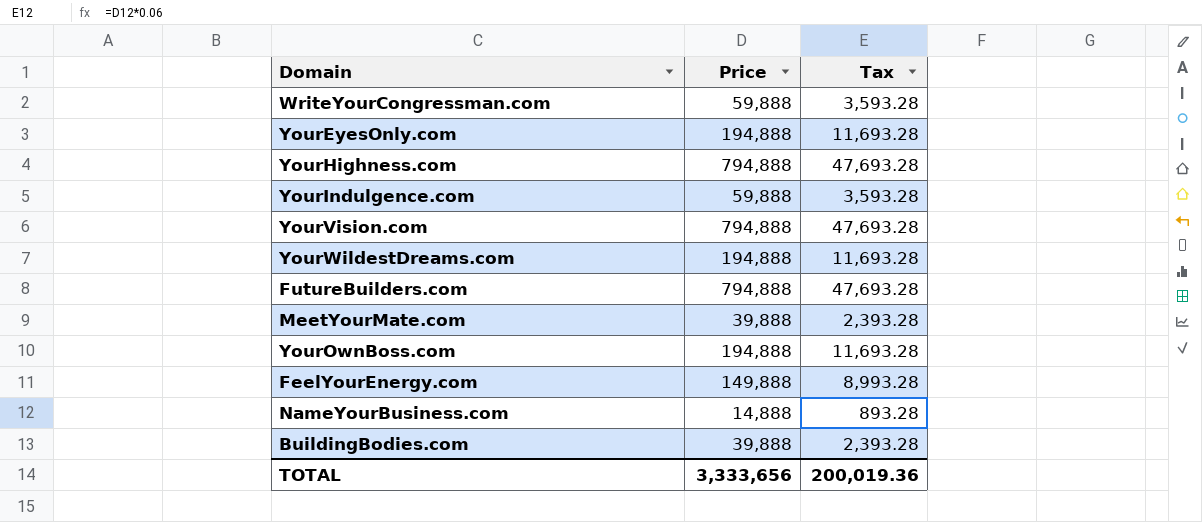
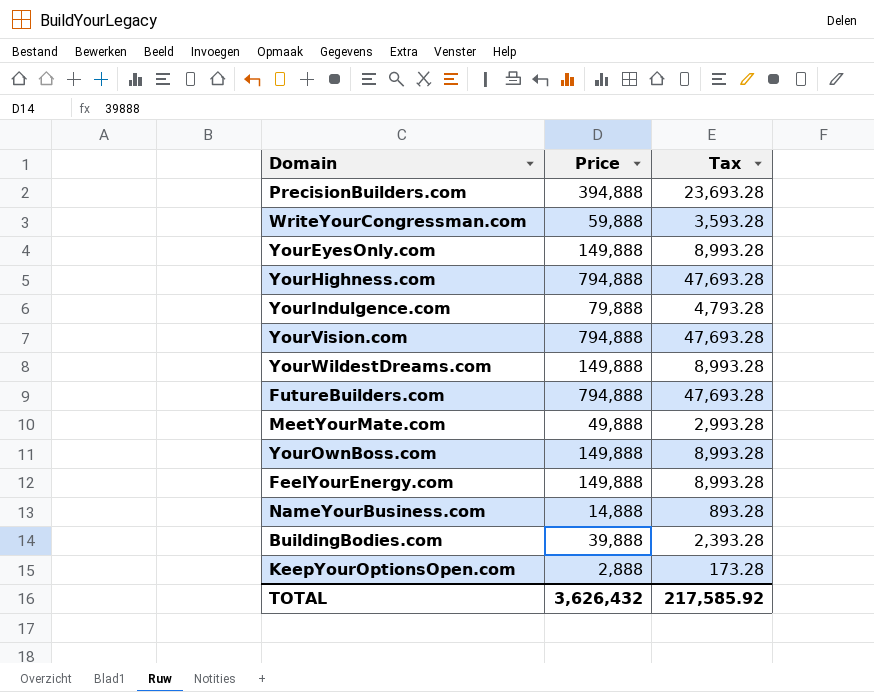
row PrecisionBuilders.com: none -> 394,888 | 23,693.28
YourEyesOnly.com | Price: 194,888 -> 149,888
YourEyesOnly.com | Tax: 11,693.28 -> 8,993.28
YourIndulgence.com | Price: 59,888 -> 79,888
YourIndulgence.com | Tax: 3,593.28 -> 4,793.28
YourWildestDreams.com | Price: 194,888 -> 149,888
YourWildestDreams.com | Tax: 11,693.28 -> 8,993.28
MeetYourMate.com | Price: 39,888 -> 49,888
MeetYourMate.com | Tax: 2,393.28 -> 2,993.28
YourOwnBoss.com | Price: 194,888 -> 149,888
YourOwnBoss.com | Tax: 11,693.28 -> 8,993.28
row KeepYourOptionsOpen.com: none -> 2,888 | 173.28
TOTAL | Price: 3,333,656 -> 3,626,432
TOTAL | Tax: 200,019.36 -> 217,585.92

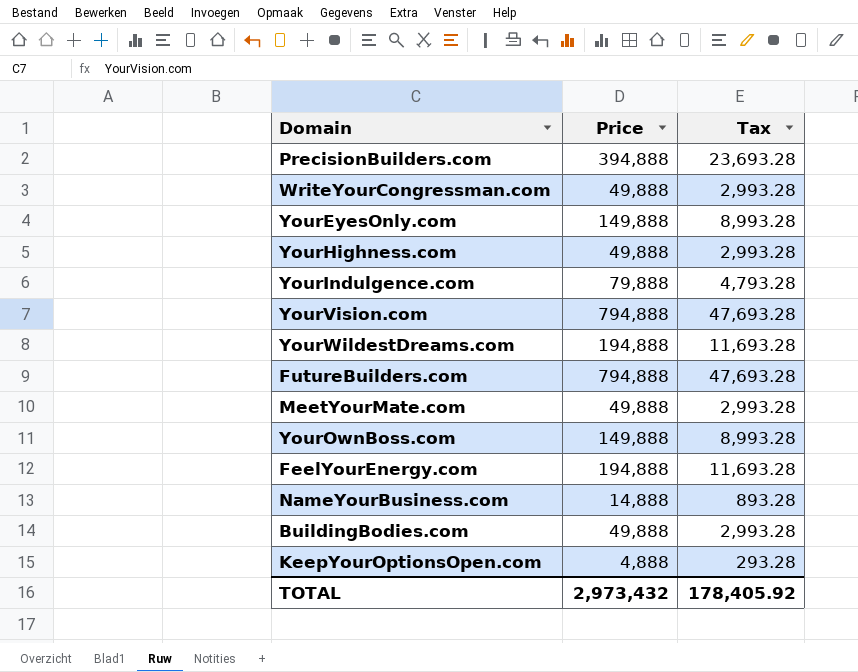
WriteYourCongressman.com | Price: 59,888 -> 49,888
WriteYourCongressman.com | Tax: 3,593.28 -> 2,993.28
YourHighness.com | Price: 794,888 -> 49,888
YourHighness.com | Tax: 47,693.28 -> 2,993.28
YourWildestDreams.com | Price: 149,888 -> 194,888
YourWildestDreams.com | Tax: 8,993.28 -> 11,693.28
FeelYourEnergy.com | Price: 149,888 -> 194,888
FeelYourEnergy.com | Tax: 8,993.28 -> 11,693.28
BuildingBodies.com | Price: 39,888 -> 49,888
BuildingBodies.com | Tax: 2,393.28 -> 2,993.28
KeepYourOptionsOpen.com | Price: 2,888 -> 4,888
KeepYourOptionsOpen.com | Tax: 173.28 -> 293.28
TOTAL | Price: 3,626,432 -> 2,973,432
TOTAL | Tax: 217,585.92 -> 178,405.92

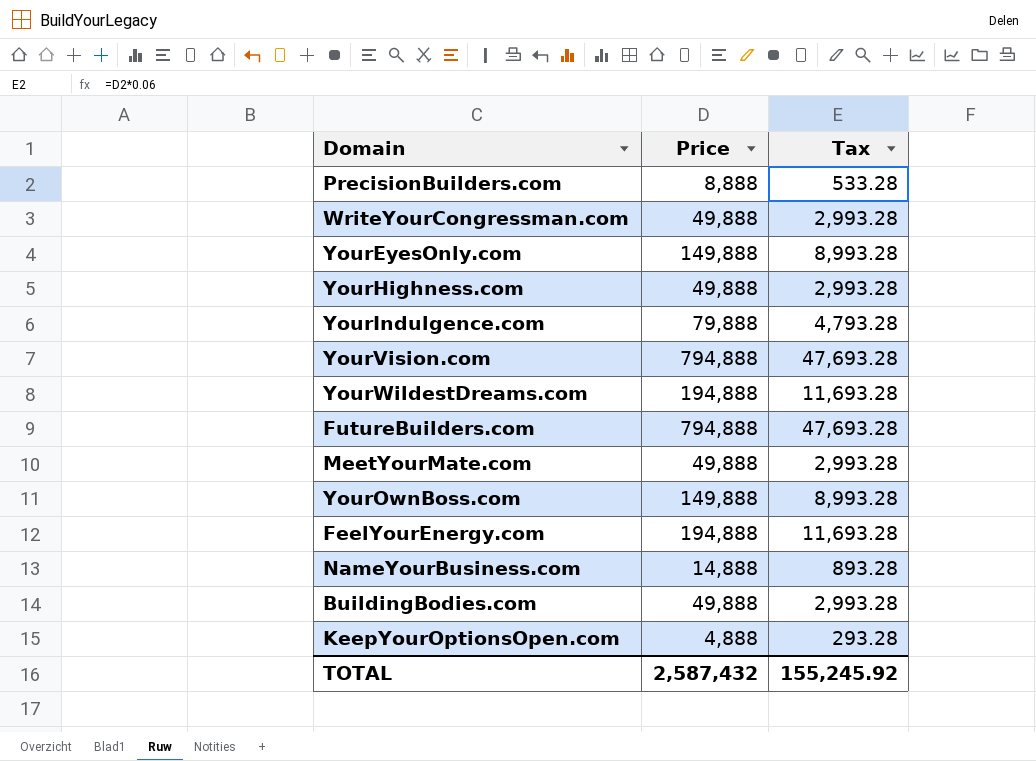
PrecisionBuilders.com | Price: 394,888 -> 8,888
PrecisionBuilders.com | Tax: 23,693.28 -> 533.28
TOTAL | Price: 2,973,432 -> 2,587,432
TOTAL | Tax: 178,405.92 -> 155,245.92

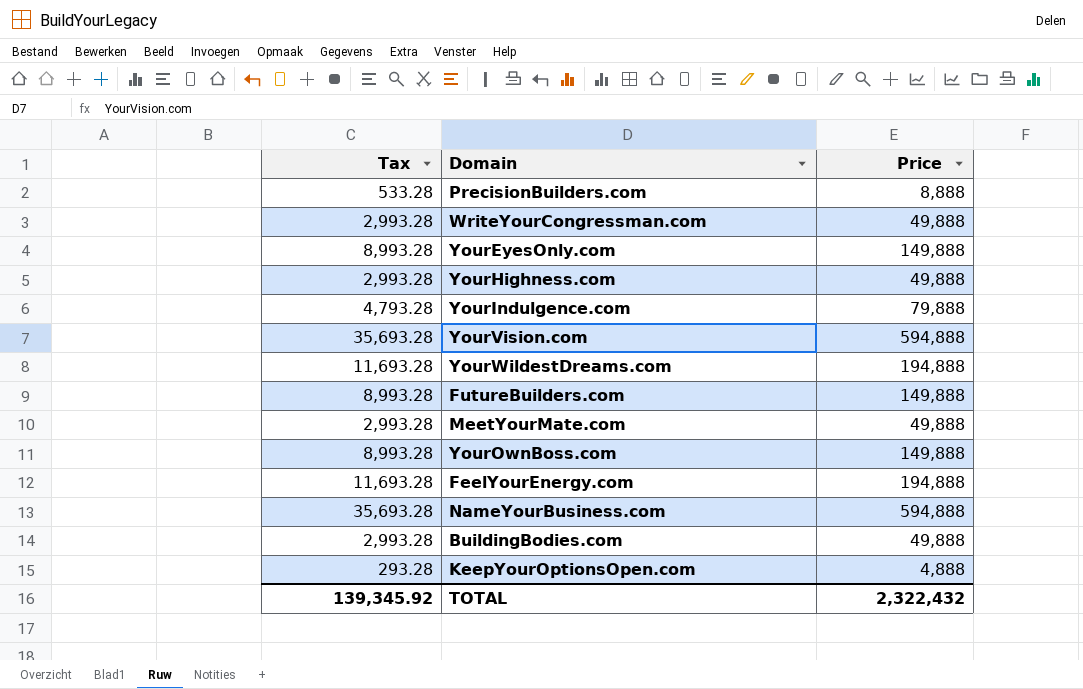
column Tax | position: 3 -> 1
YourVision.com | Tax: 47,693.28 -> 35,693.28
YourVision.com | Price: 794,888 -> 594,888
FutureBuilders.com | Tax: 47,693.28 -> 8,993.28
FutureBuilders.com | Price: 794,888 -> 149,888
NameYourBusiness.com | Tax: 893.28 -> 35,693.28
NameYourBusiness.com | Price: 14,888 -> 594,888
TOTAL | Tax: 155,245.92 -> 139,345.92
TOTAL | Price: 2,587,432 -> 2,322,432

